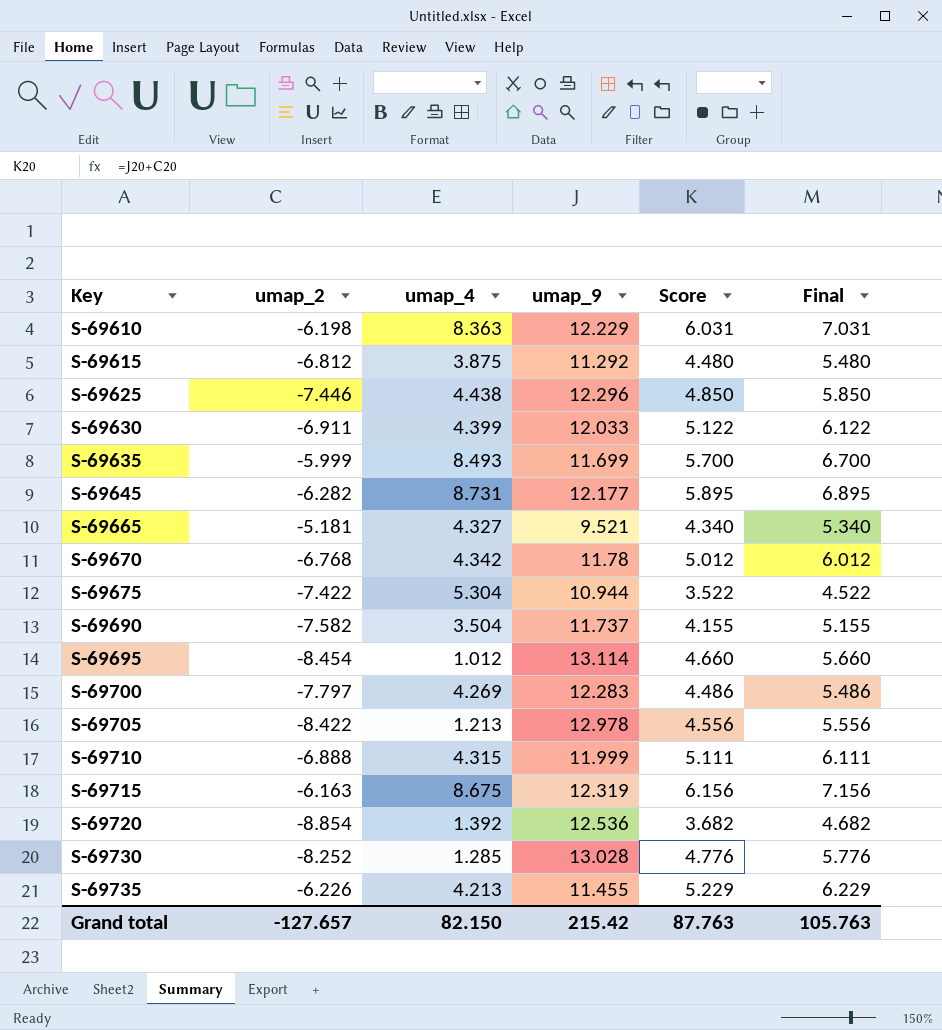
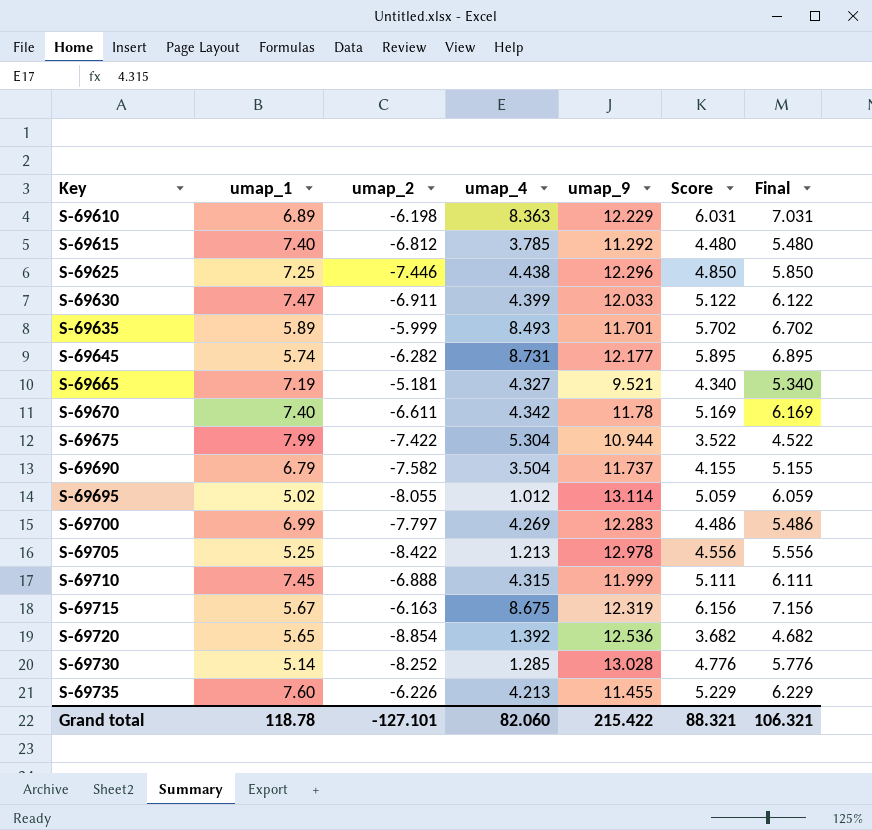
column umap_1 | position: none -> 2
S-69615 | umap_4: 3.875 -> 3.785
S-69635 | umap_9: 11.699 -> 11.701
S-69635 | Score: 5.700 -> 5.702
S-69635 | Final: 6.700 -> 6.702
S-69670 | umap_2: -6.768 -> -6.611
S-69670 | Score: 5.012 -> 5.169
S-69670 | Final: 6.012 -> 6.169
S-69695 | umap_2: -8.454 -> -8.055
S-69695 | Score: 4.660 -> 5.059
S-69695 | Final: 5.660 -> 6.059
Grand total | umap_2: -127.657 -> -127.101
Grand total | umap_4: 82.150 -> 82.060
Grand total | umap_9: 215.42 -> 215.422
Grand total | Score: 87.763 -> 88.321
Grand total | Final: 105.763 -> 106.321

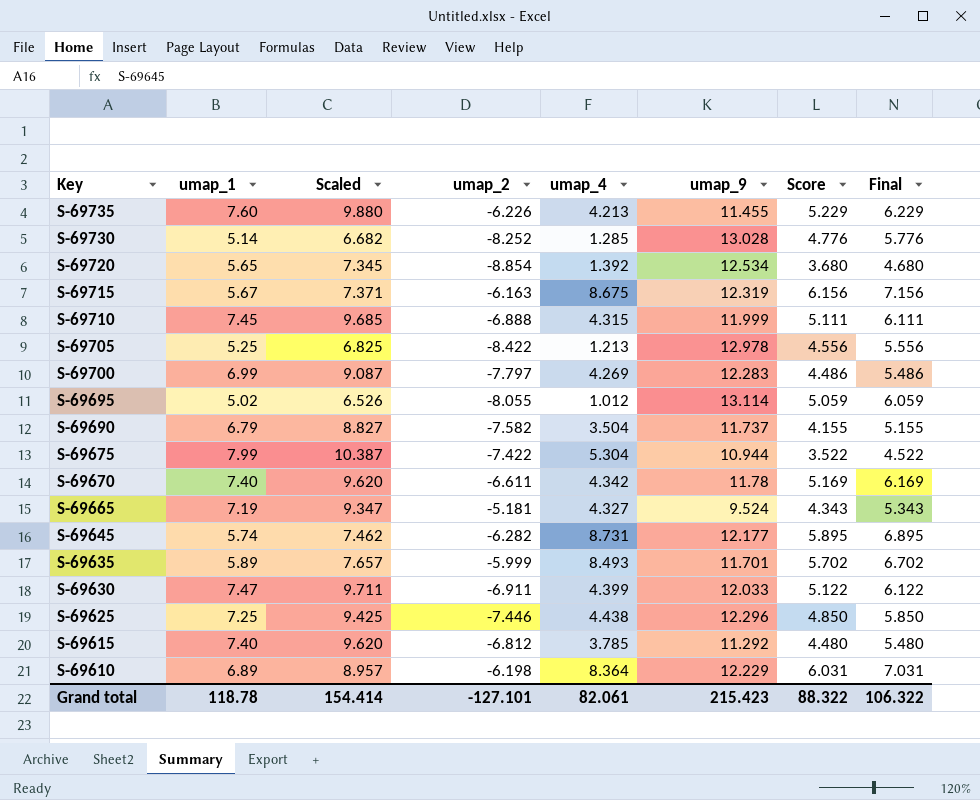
row order: Key ascending -> Key descending
column Scaled | formula: none -> [umap_1] * 1.3
S-69720 | umap_9: 12.536 -> 12.534
S-69720 | Score: 3.682 -> 3.680
S-69720 | Final: 4.682 -> 4.680
S-69665 | umap_9: 9.521 -> 9.524
S-69665 | Score: 4.340 -> 4.343
S-69665 | Final: 5.340 -> 5.343
S-69610 | umap_4: 8.363 -> 8.364
Grand total | umap_4: 82.060 -> 82.061
Grand total | umap_9: 215.422 -> 215.423
Grand total | Score: 88.321 -> 88.322
Grand total | Final: 106.321 -> 106.322

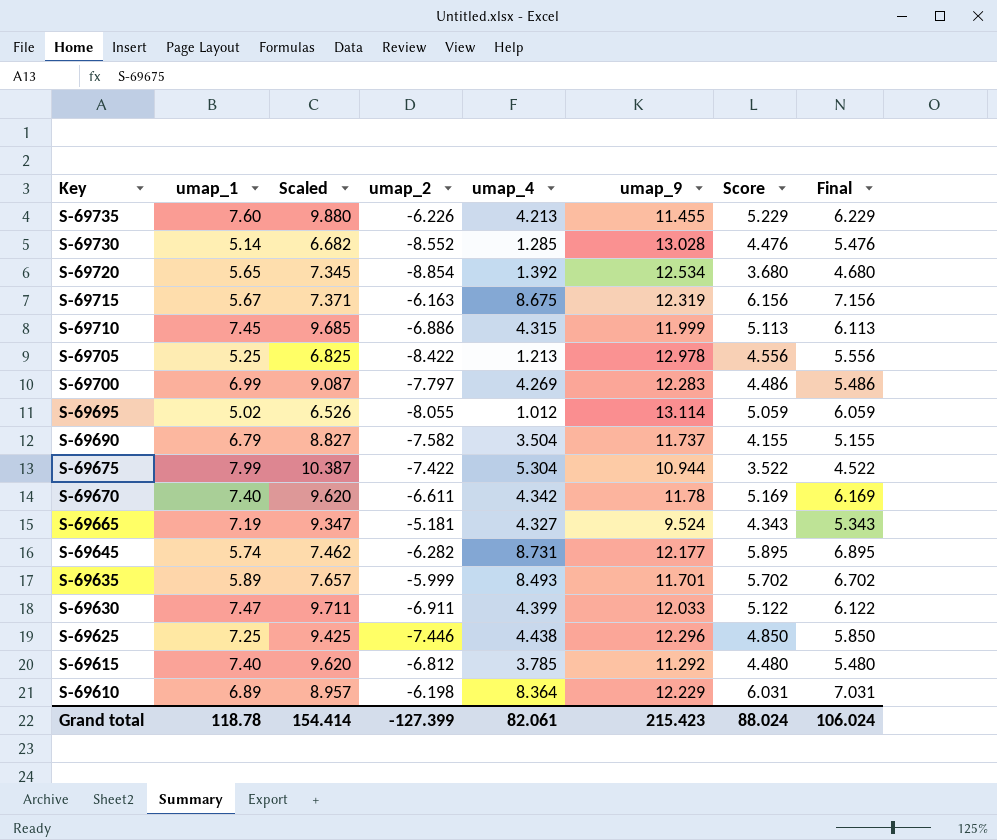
S-69730 | umap_2: -8.252 -> -8.552
S-69730 | Score: 4.776 -> 4.476
S-69730 | Final: 5.776 -> 5.476
S-69710 | umap_2: -6.888 -> -6.886
S-69710 | Score: 5.111 -> 5.113
S-69710 | Final: 6.111 -> 6.113
Grand total | umap_2: -127.101 -> -127.399
Grand total | Score: 88.322 -> 88.024
Grand total | Final: 106.322 -> 106.024

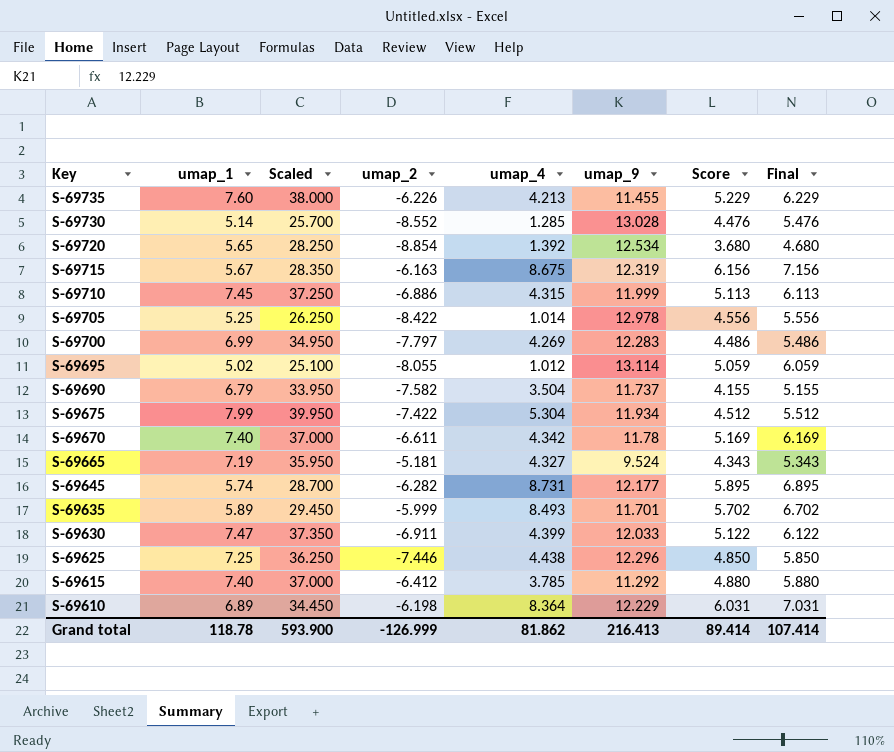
column Scaled | formula: [umap_1] * 1.3 -> [umap_1] * 5
S-69705 | umap_4: 1.213 -> 1.014
S-69675 | umap_9: 10.944 -> 11.934
S-69675 | Score: 3.522 -> 4.512
S-69675 | Final: 4.522 -> 5.512
S-69615 | umap_2: -6.812 -> -6.412
S-69615 | Score: 4.480 -> 4.880
S-69615 | Final: 5.480 -> 5.880
Grand total | Scaled: 154.414 -> 593.900
Grand total | umap_2: -127.399 -> -126.999
Grand total | umap_4: 82.061 -> 81.862
Grand total | umap_9: 215.423 -> 216.413
Grand total | Score: 88.024 -> 89.414
Grand total | Final: 106.024 -> 107.414

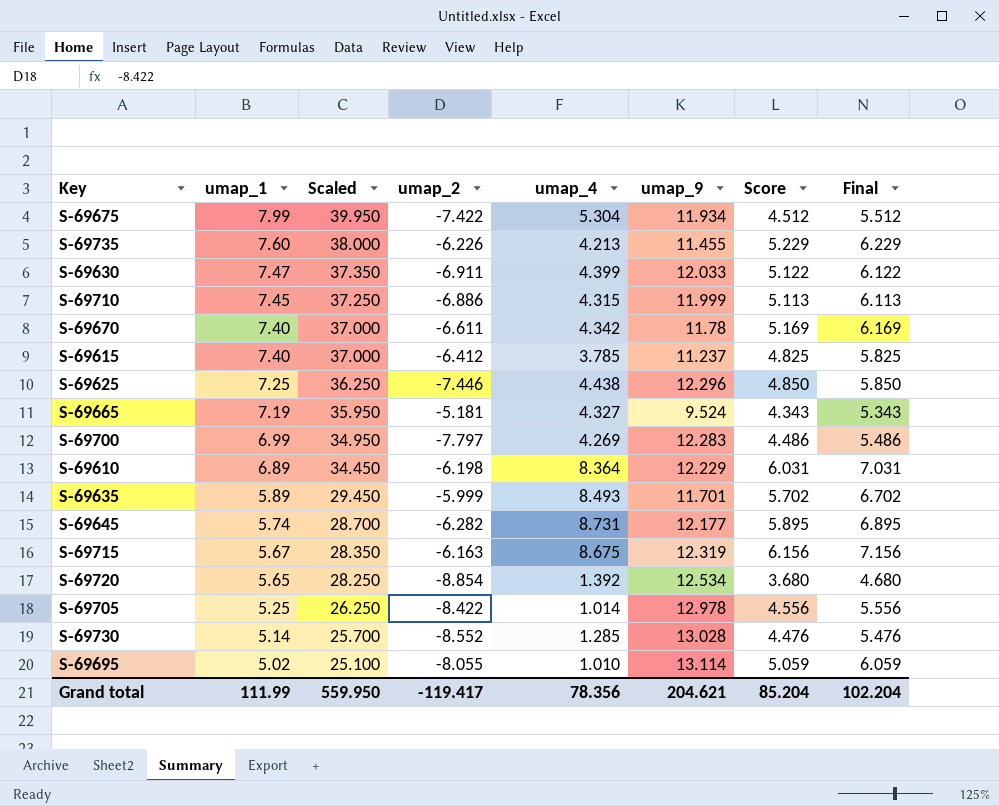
row order: Key descending -> umap_1 descending
row S-69690: 6.79 | 33.950 | -7.582 | 3.504 | 11.737 | 4.155 | 5.155 -> none
S-69615 | umap_9: 11.292 -> 11.237
S-69615 | Score: 4.880 -> 4.825
S-69615 | Final: 5.880 -> 5.825
S-69695 | umap_4: 1.012 -> 1.010
Grand total | umap_1: 118.78 -> 111.99
Grand total | Scaled: 593.900 -> 559.950
Grand total | umap_2: -126.999 -> -119.417
Grand total | umap_4: 81.862 -> 78.356
Grand total | umap_9: 216.413 -> 204.621
Grand total | Score: 89.414 -> 85.204
Grand total | Final: 107.414 -> 102.204

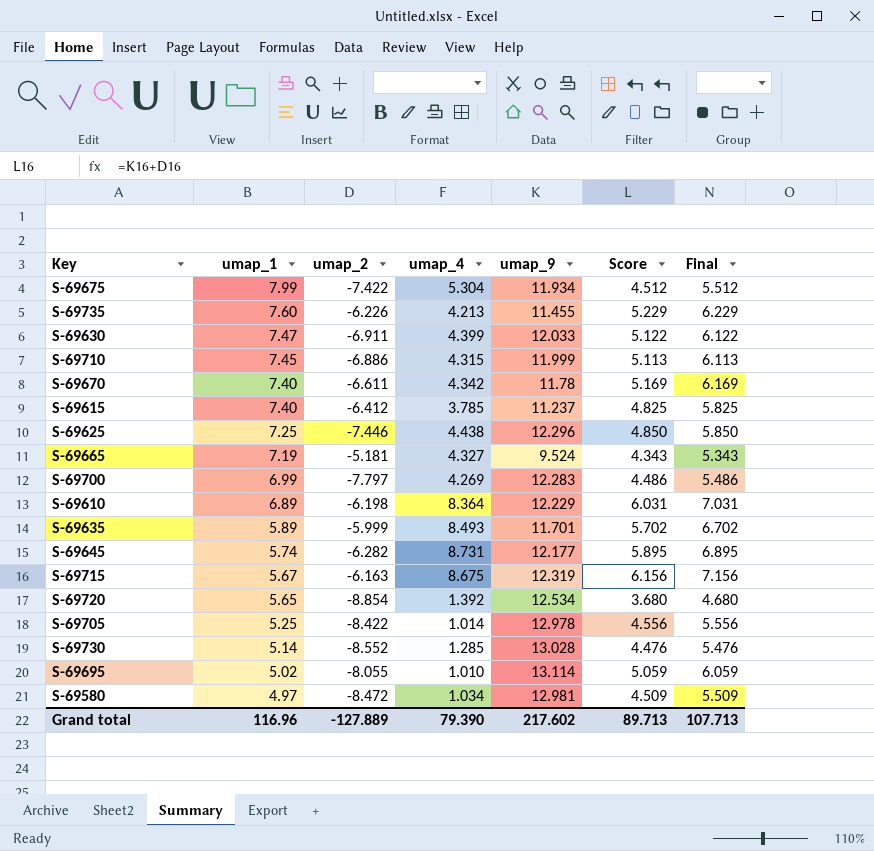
column Scaled | formula: [umap_1] * 5 -> none
row S-69580: none -> 4.97 | -8.472 | 1.034 | 12.981 | 4.509 | 5.509
Grand total | umap_1: 111.99 -> 116.96
Grand total | umap_2: -119.417 -> -127.889
Grand total | umap_4: 78.356 -> 79.390
Grand total | umap_9: 204.621 -> 217.602
Grand total | Score: 85.204 -> 89.713
Grand total | Final: 102.204 -> 107.713

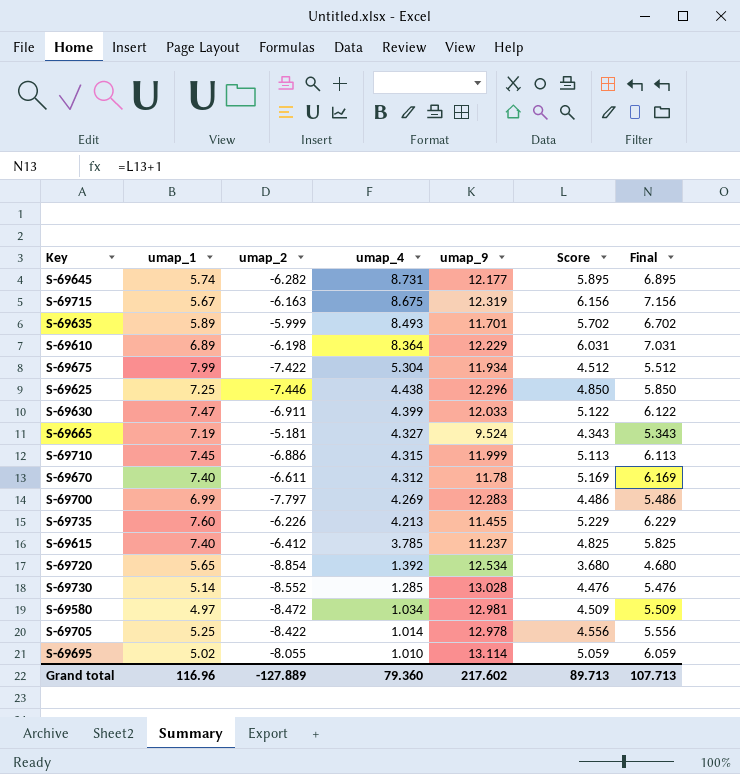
row order: umap_1 descending -> umap_4 descending
S-69670 | umap_4: 4.342 -> 4.312
Grand total | umap_4: 79.390 -> 79.360

